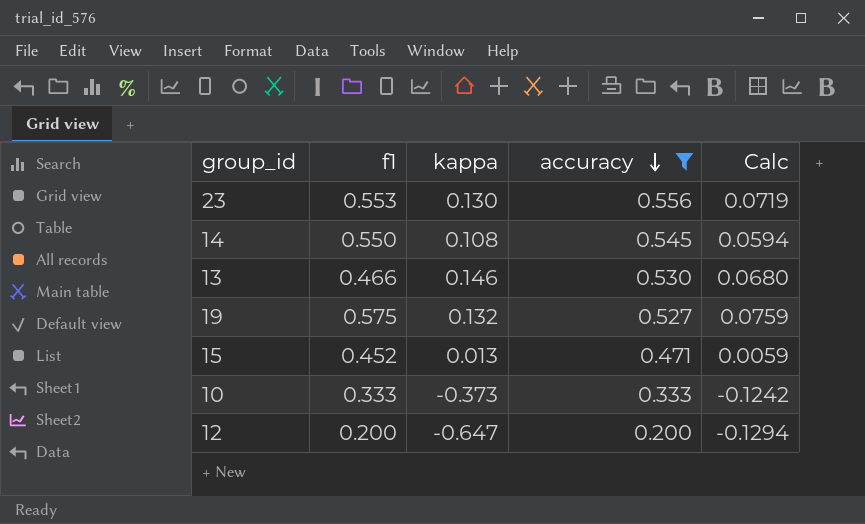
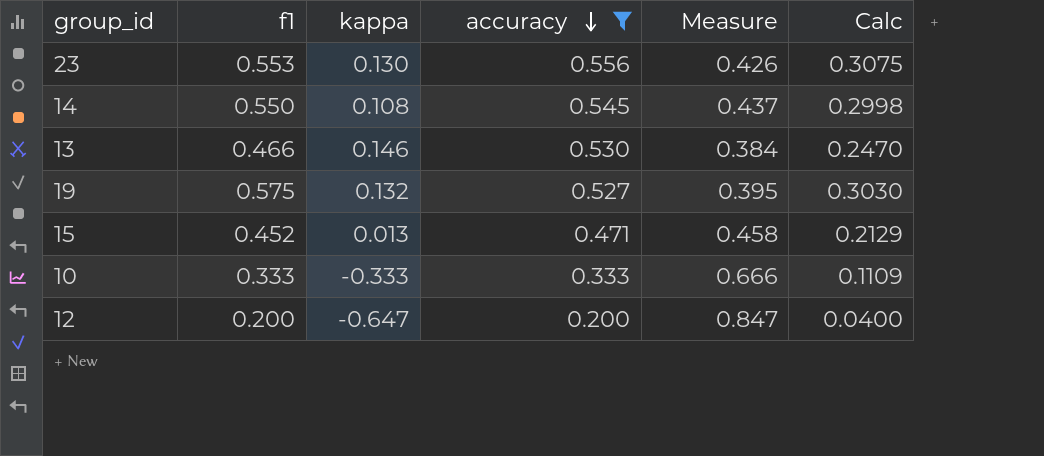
column Measure | formula: none -> [accuracy] - [kappa]
column Calc | formula: [f1] * [kappa] -> [f1] * [accuracy]
10 | kappa: -0.373 -> -0.333

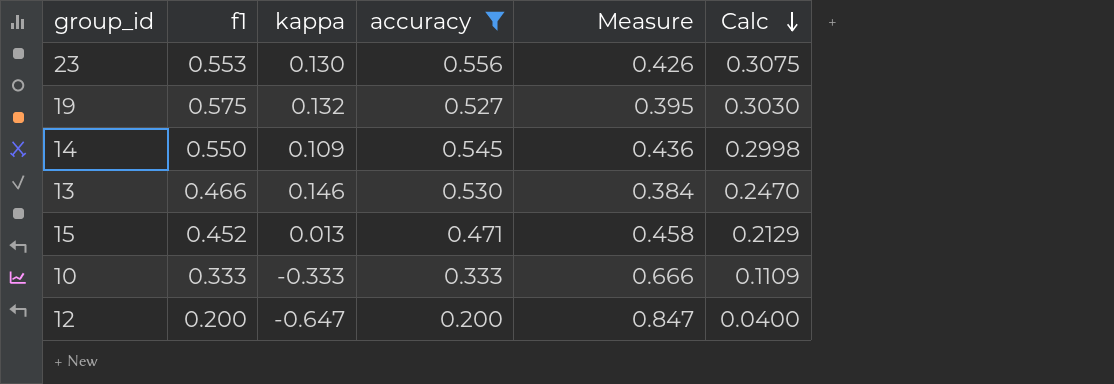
row order: accuracy descending -> Calc descending
14 | kappa: 0.108 -> 0.109
14 | Measure: 0.437 -> 0.436

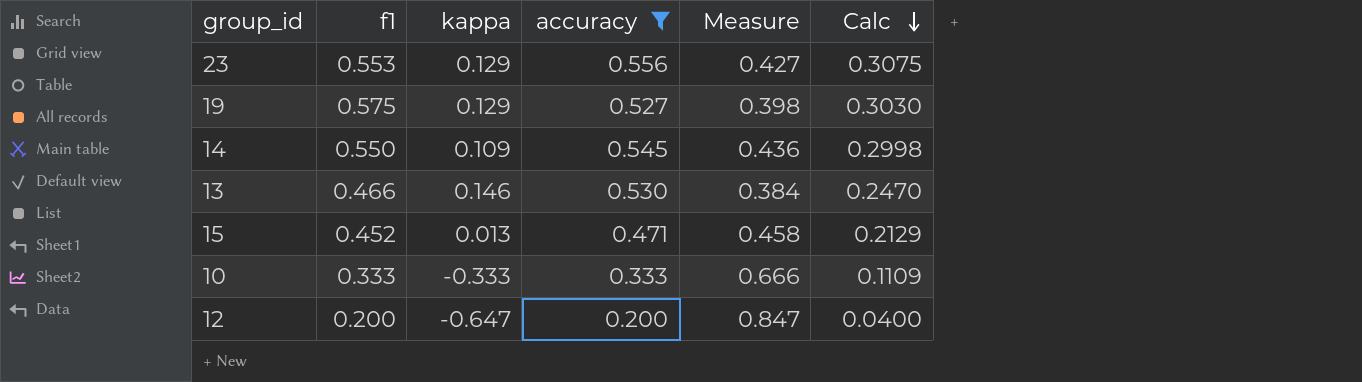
23 | kappa: 0.130 -> 0.129
23 | Measure: 0.426 -> 0.427
19 | kappa: 0.132 -> 0.129
19 | Measure: 0.395 -> 0.398

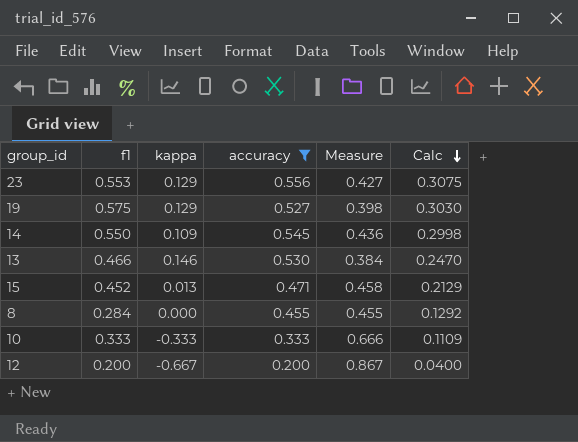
row 8: none -> 0.284 | 0.000 | 0.455 | 0.455 | 0.1292
12 | kappa: -0.647 -> -0.667
12 | Measure: 0.847 -> 0.867

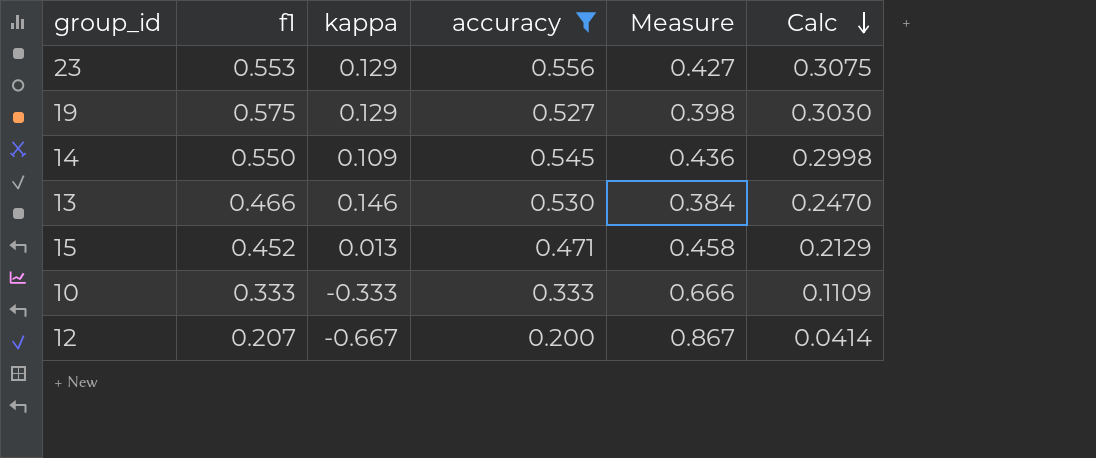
row 8: 0.284 | 0.000 | 0.455 | 0.455 | 0.1292 -> none
12 | f1: 0.200 -> 0.207
12 | Calc: 0.0400 -> 0.0414

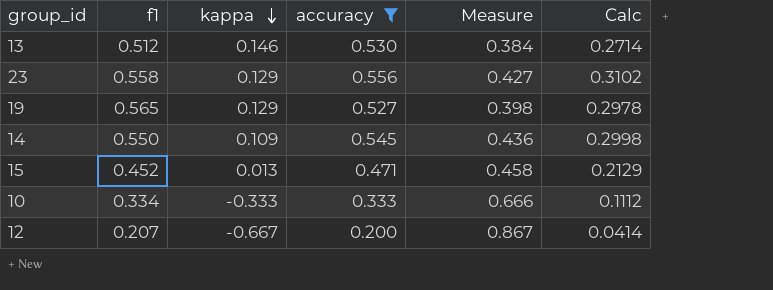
row order: Calc descending -> kappa descending
13 | f1: 0.466 -> 0.512
13 | Calc: 0.2470 -> 0.2714
23 | f1: 0.553 -> 0.558
23 | Calc: 0.3075 -> 0.3102
19 | f1: 0.575 -> 0.565
19 | Calc: 0.3030 -> 0.2978
10 | f1: 0.333 -> 0.334
10 | Calc: 0.1109 -> 0.1112

